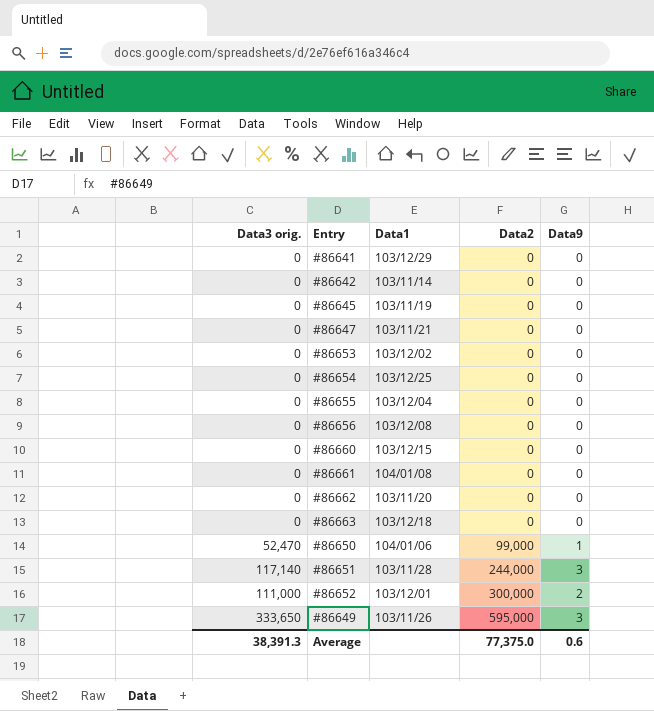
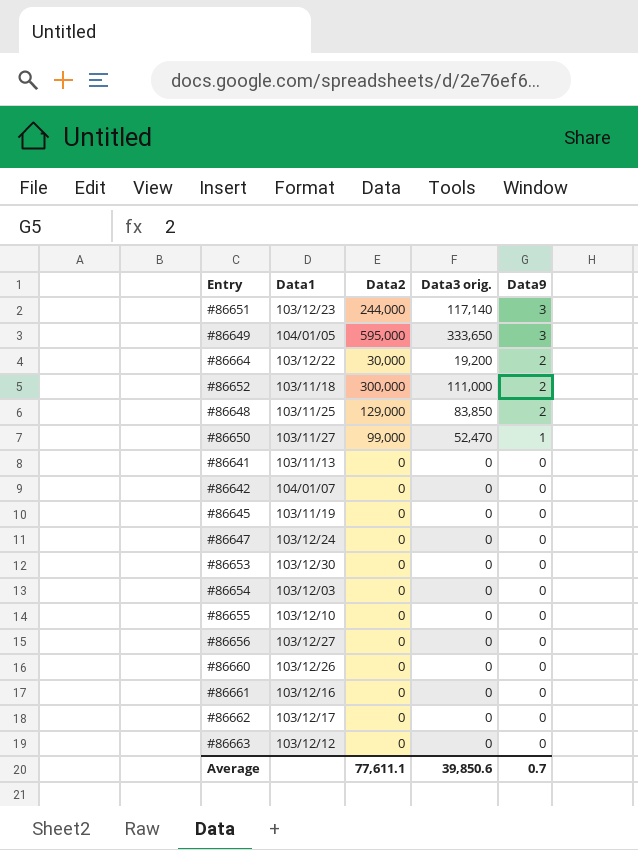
row order: Data2 ascending -> Data9 descending
column Data3 orig. | position: 1 -> 4
#86651 | Data1: 103/11/28 -> 103/12/23
#86649 | Data1: 103/11/26 -> 104/01/05
row #86664: none -> 103/12/22 | 30,000 | 19,200 | 2
#86652 | Data1: 103/12/01 -> 103/11/18
row #86648: none -> 103/11/25 | 129,000 | 83,850 | 2
#86650 | Data1: 104/01/06 -> 103/11/27
#86641 | Data1: 103/12/29 -> 103/11/13
#86642 | Data1: 103/11/14 -> 104/01/07
#86647 | Data1: 103/11/21 -> 103/12/24
#86653 | Data1: 103/12/02 -> 103/12/30
#86654 | Data1: 103/12/25 -> 103/12/03
#86655 | Data1: 103/12/04 -> 103/12/10
#86656 | Data1: 103/12/08 -> 103/12/27
#86660 | Data1: 103/12/15 -> 103/12/26
#86661 | Data1: 104/01/08 -> 103/12/16
#86662 | Data1: 103/11/20 -> 103/12/17
#86663 | Data1: 103/12/18 -> 103/12/12
Average | Data2: 77,375.0 -> 77,611.1
Average | Data3 orig.: 38,391.3 -> 39,850.6
Average | Data9: 0.6 -> 0.7

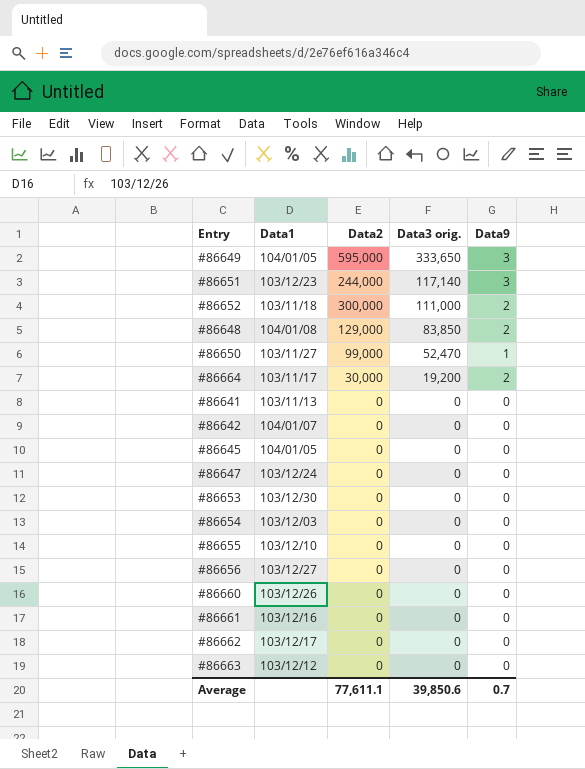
row order: Data9 descending -> Data3 orig. descending
#86648 | Data1: 103/11/25 -> 104/01/08
#86664 | Data1: 103/12/22 -> 103/11/17
#86645 | Data1: 103/11/19 -> 104/01/05

